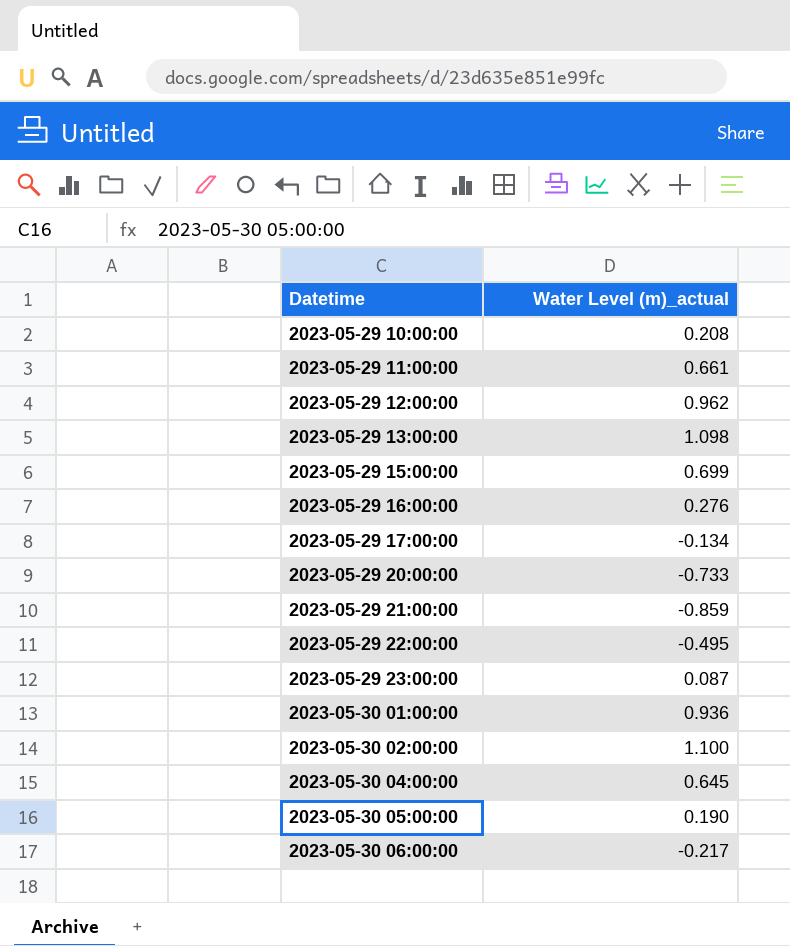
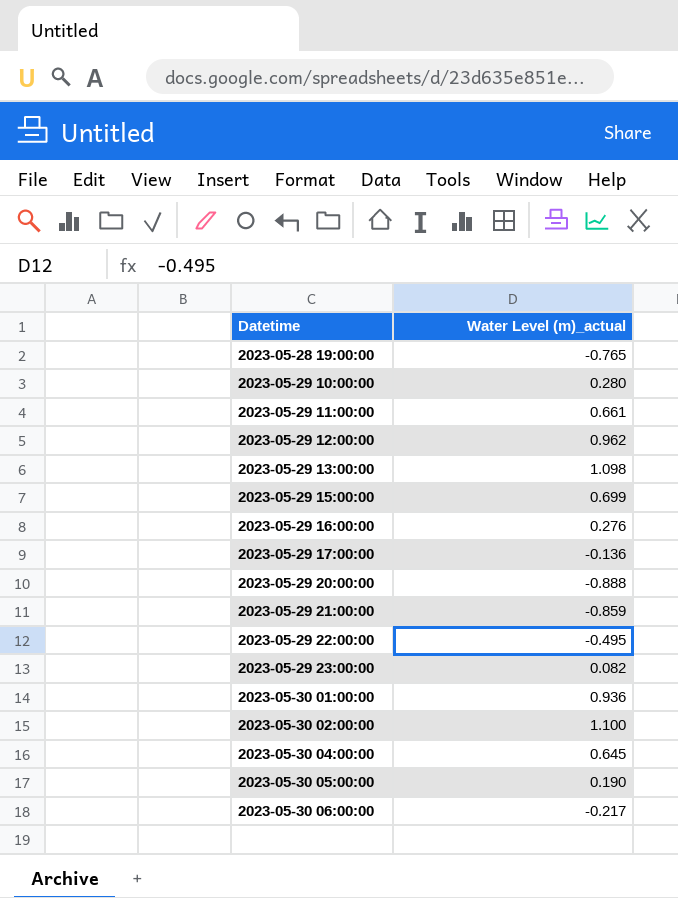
row 2023-05-28 19:00:00: none -> -0.765
2023-05-29 10:00:00 | Water Level (m)_actual: 0.208 -> 0.280
2023-05-29 17:00:00 | Water Level (m)_actual: -0.134 -> -0.136
2023-05-29 20:00:00 | Water Level (m)_actual: -0.733 -> -0.888
2023-05-29 23:00:00 | Water Level (m)_actual: 0.087 -> 0.082

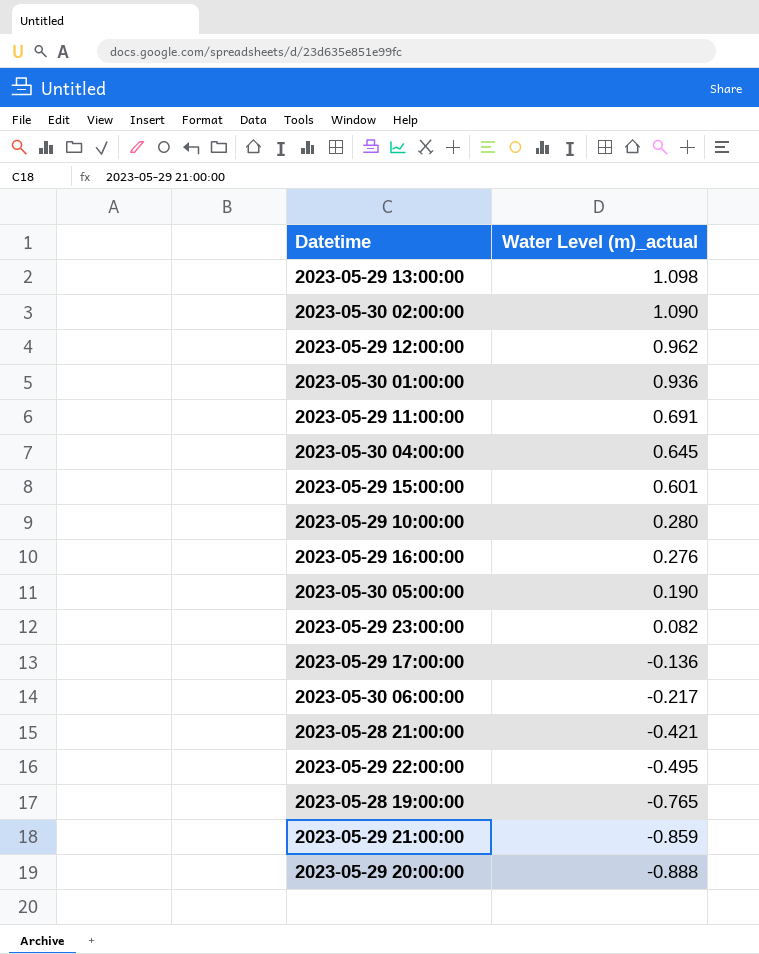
row order: Datetime ascending -> Water Level (m)_actual descending
2023-05-30 02:00:00 | Water Level (m)_actual: 1.100 -> 1.090
2023-05-29 11:00:00 | Water Level (m)_actual: 0.661 -> 0.691
2023-05-29 15:00:00 | Water Level (m)_actual: 0.699 -> 0.601
row 2023-05-28 21:00:00: none -> -0.421

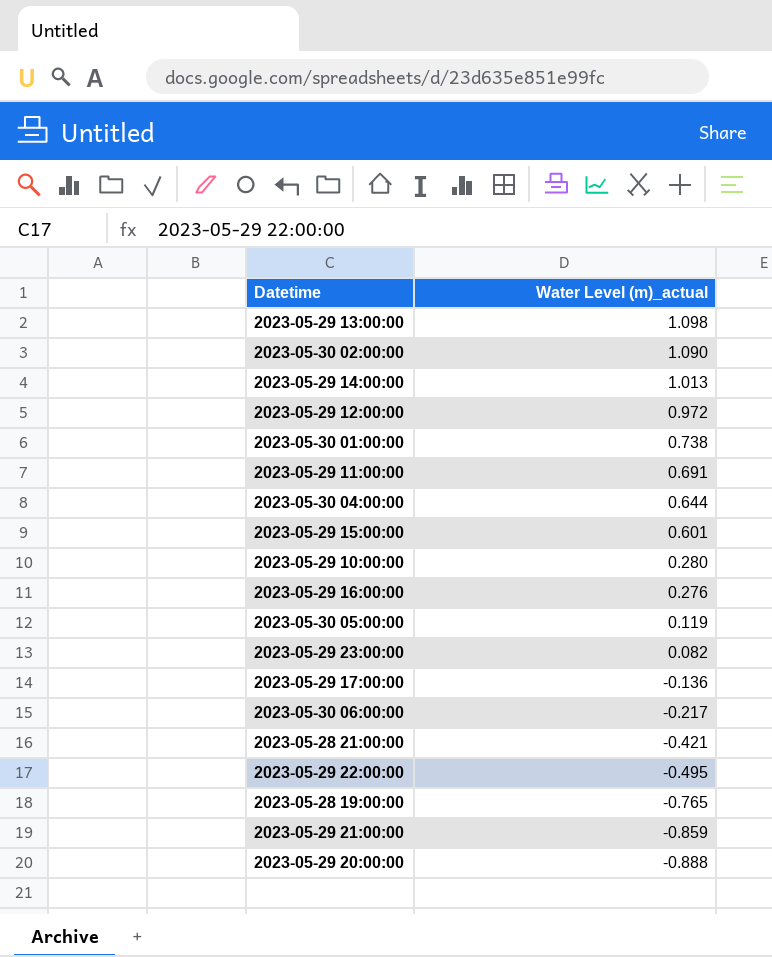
row 2023-05-29 14:00:00: none -> 1.013
2023-05-29 12:00:00 | Water Level (m)_actual: 0.962 -> 0.972
2023-05-30 01:00:00 | Water Level (m)_actual: 0.936 -> 0.738
2023-05-30 04:00:00 | Water Level (m)_actual: 0.645 -> 0.644
2023-05-30 05:00:00 | Water Level (m)_actual: 0.190 -> 0.119

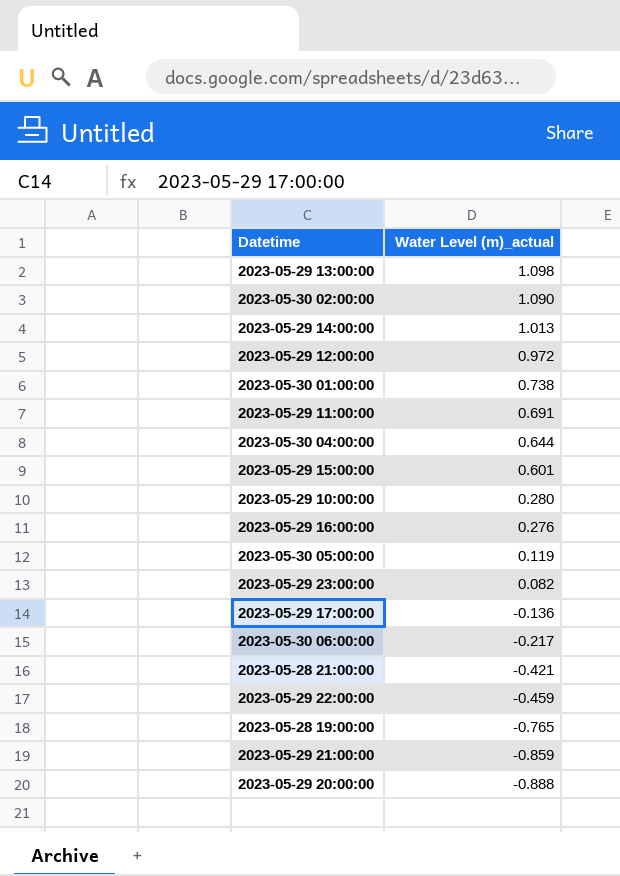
2023-05-29 22:00:00 | Water Level (m)_actual: -0.495 -> -0.459

